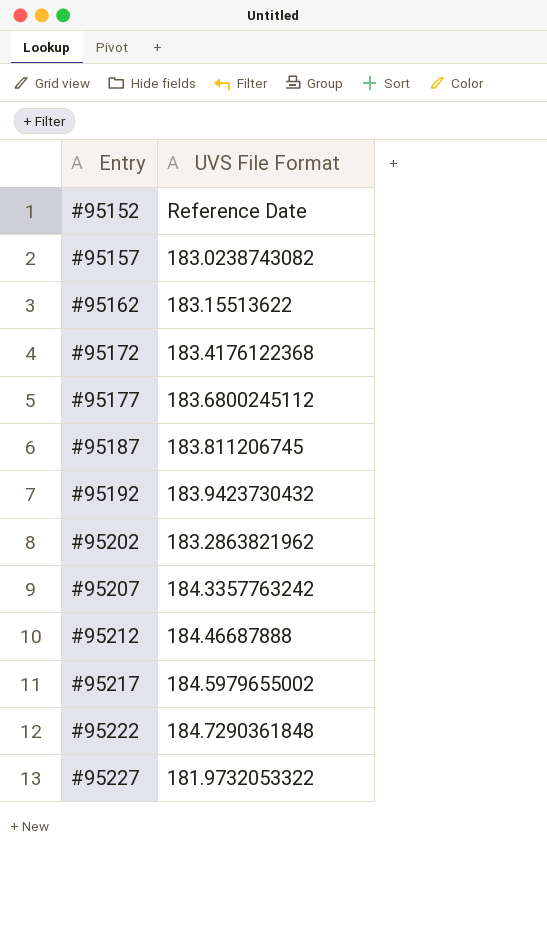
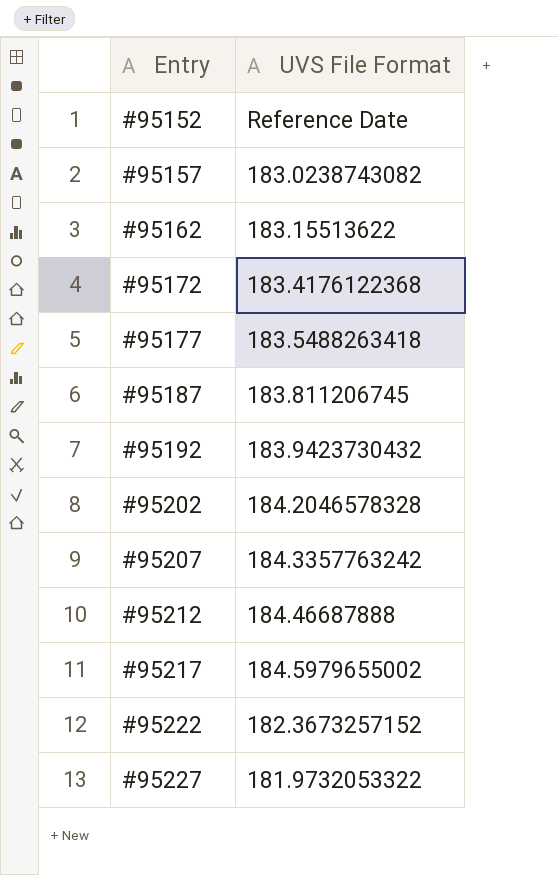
#95177 | UVS File Format: 183.6800245112 -> 183.5488263418
#95202 | UVS File Format: 183.2863821962 -> 184.2046578328
#95222 | UVS File Format: 184.7290361848 -> 182.3673257152

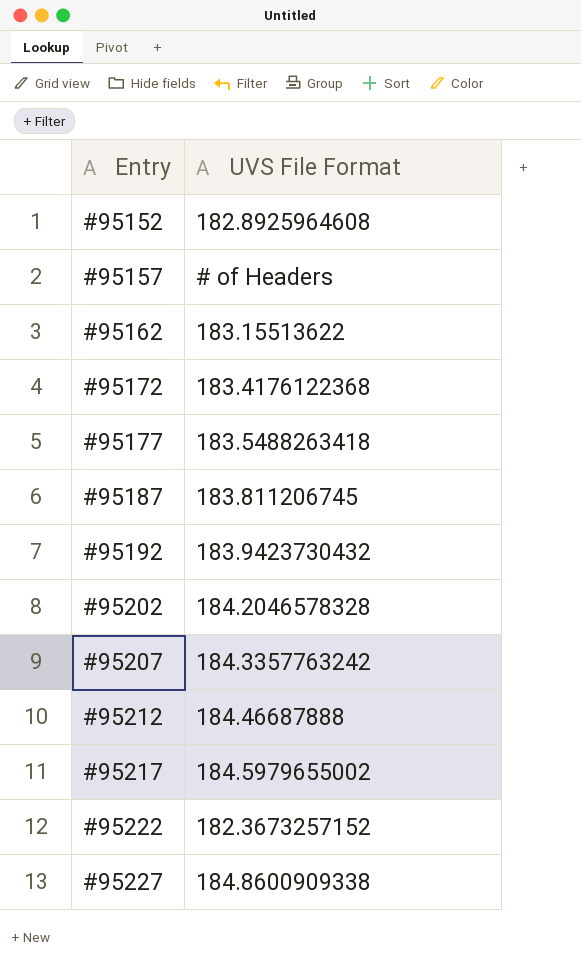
#95152 | UVS File Format: Reference Date -> 182.8925964608
#95157 | UVS File Format: 183.0238743082 -> # of Headers
#95227 | UVS File Format: 181.9732053322 -> 184.8600909338

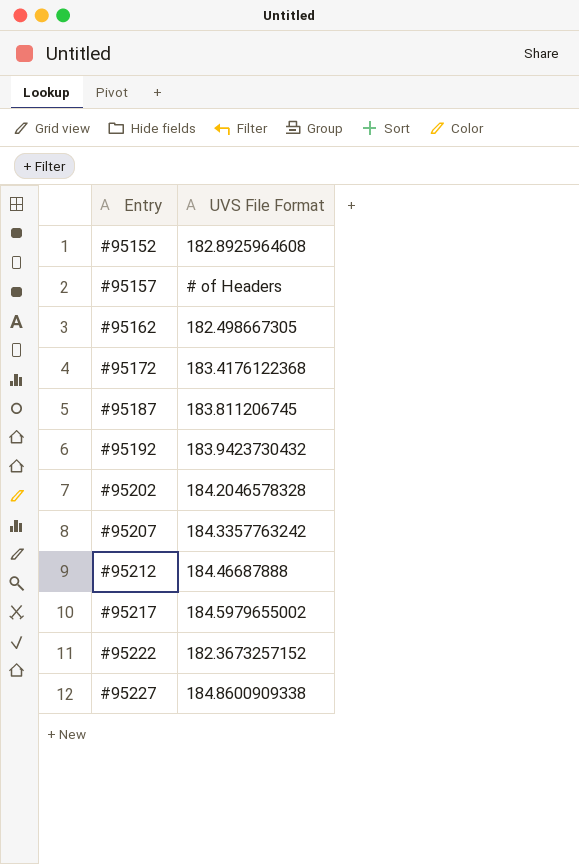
row #95177: 183.5488263418 -> none
#95162 | UVS File Format: 183.15513622 -> 182.498667305

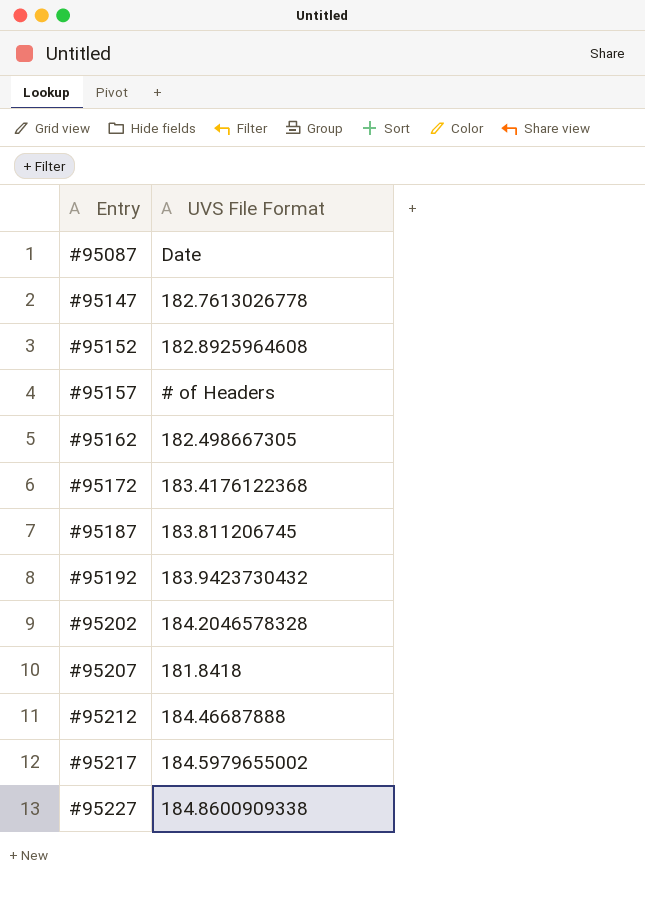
row #95222: 182.3673257152 -> none
row #95087: none -> Date
row #95147: none -> 182.7613026778
#95207 | UVS File Format: 184.3357763242 -> 181.8418

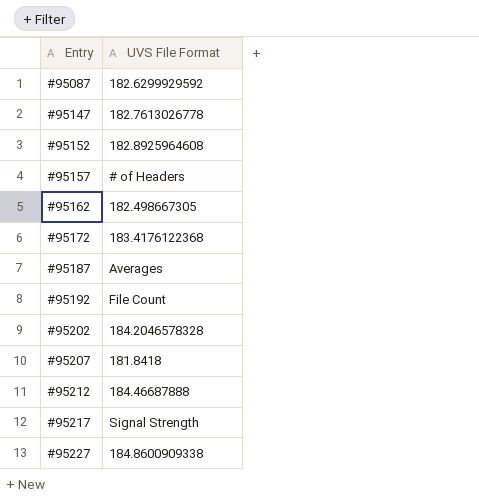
#95087 | UVS File Format: Date -> 182.6299929592
#95187 | UVS File Format: 183.811206745 -> Averages
#95192 | UVS File Format: 183.9423730432 -> File Count
#95217 | UVS File Format: 184.5979655002 -> Signal Strength

